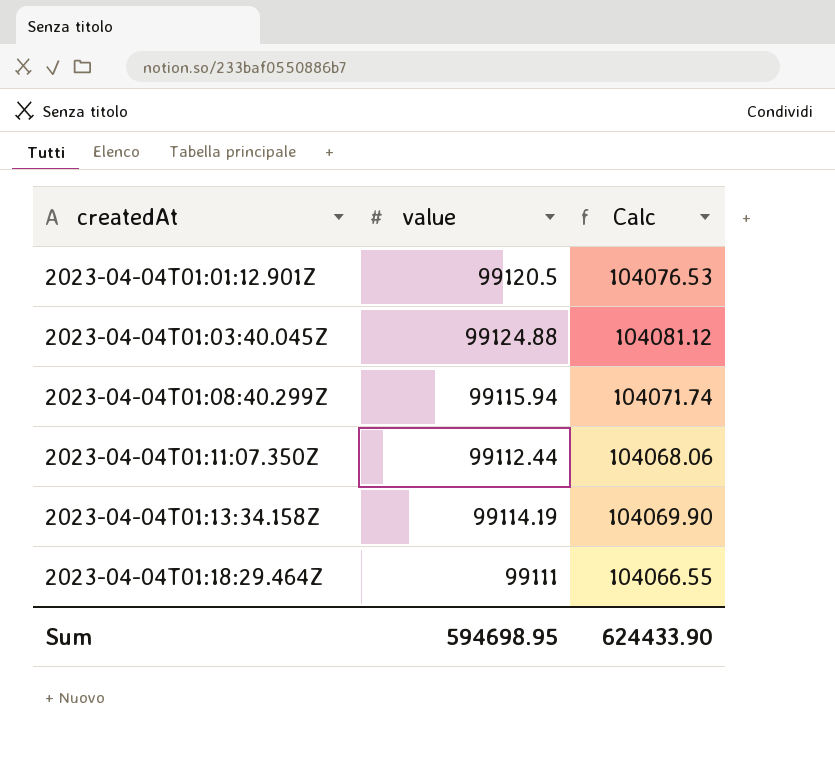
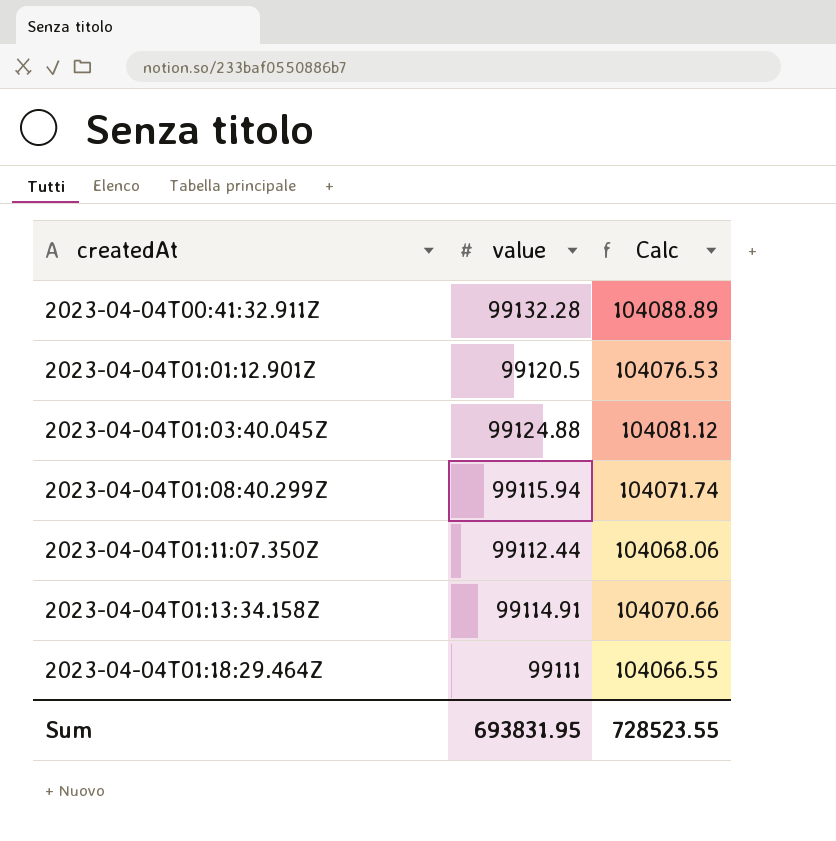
row 2023-04-04T00:41:32.911Z: none -> 99132.28 | 104088.89
2023-04-04T01:13:34.158Z | value: 99114.19 -> 99114.91
2023-04-04T01:13:34.158Z | Calc: 104069.90 -> 104070.66
Sum | value: 594698.95 -> 693831.95
Sum | Calc: 624433.90 -> 728523.55

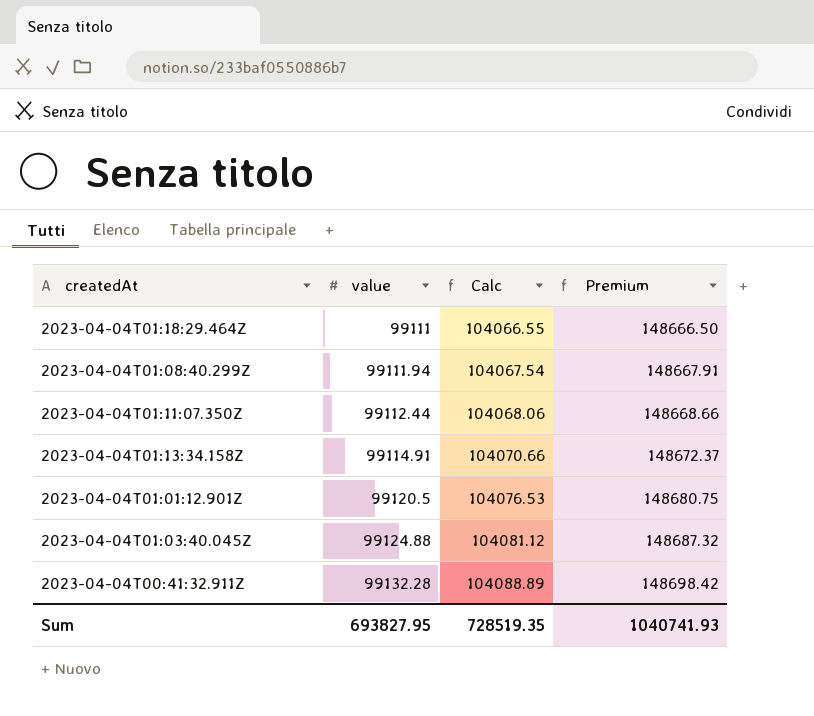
row order: createdAt ascending -> value ascending
column Premium | formula: none -> [value] * 1.5
2023-04-04T01:08:40.299Z | value: 99115.94 -> 99111.94
2023-04-04T01:08:40.299Z | Calc: 104071.74 -> 104067.54
Sum | value: 693831.95 -> 693827.95
Sum | Calc: 728523.55 -> 728519.35

